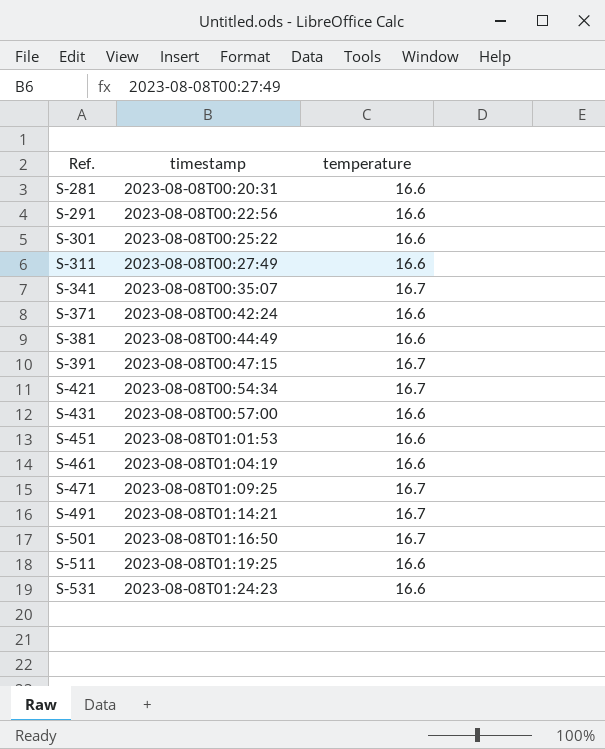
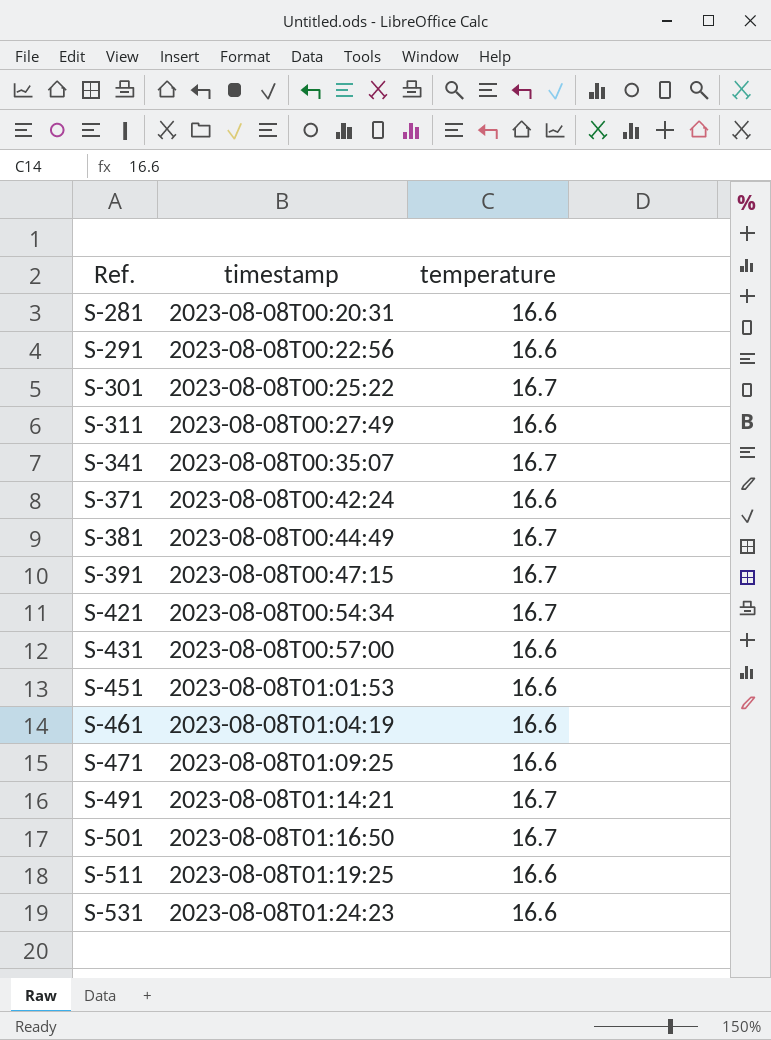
S-301 | temperature: 16.6 -> 16.7
S-381 | temperature: 16.6 -> 16.7
S-471 | temperature: 16.7 -> 16.6

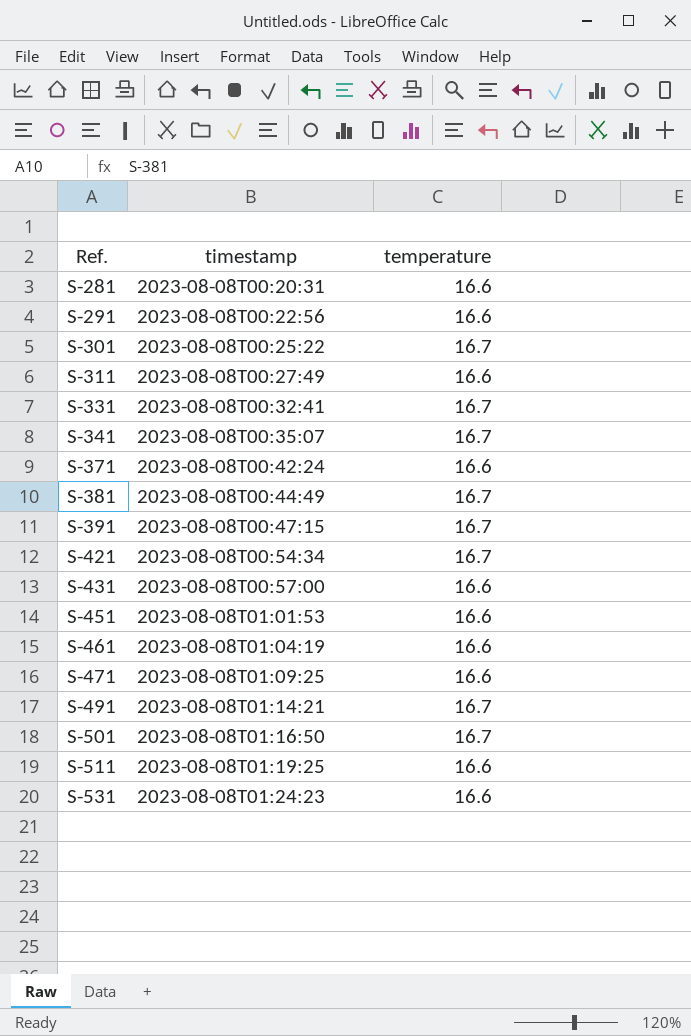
row S-331: none -> 2023-08-08T00:32:41 | 16.7

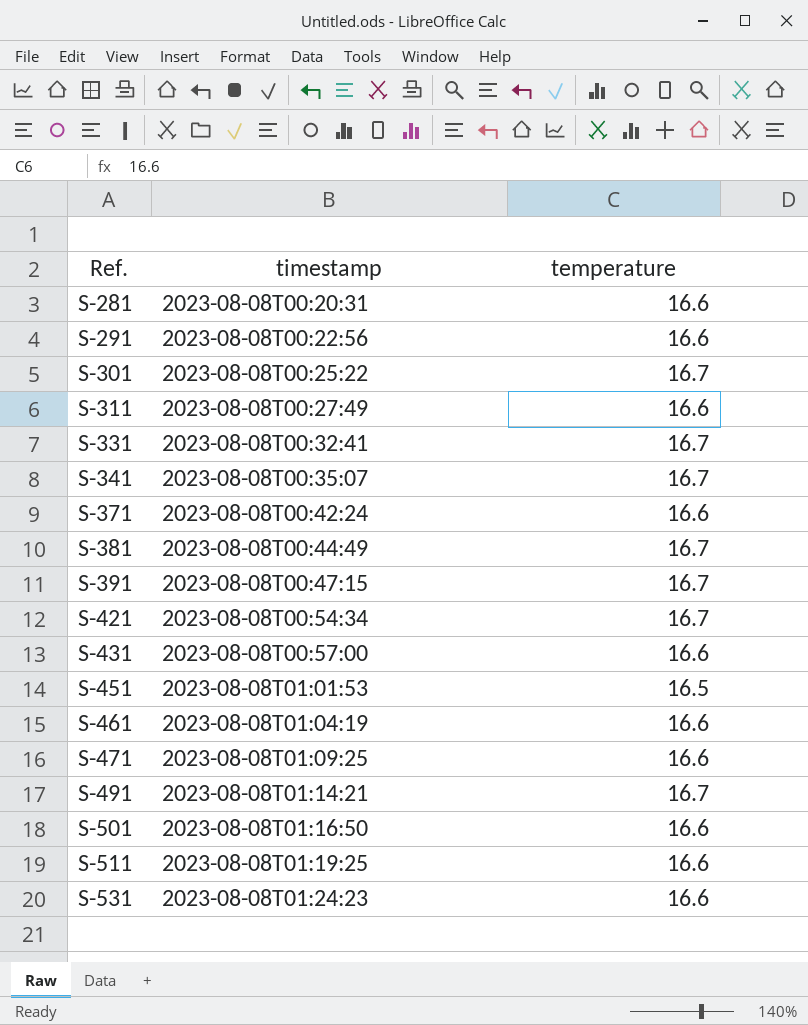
S-451 | temperature: 16.6 -> 16.5
S-501 | temperature: 16.7 -> 16.6

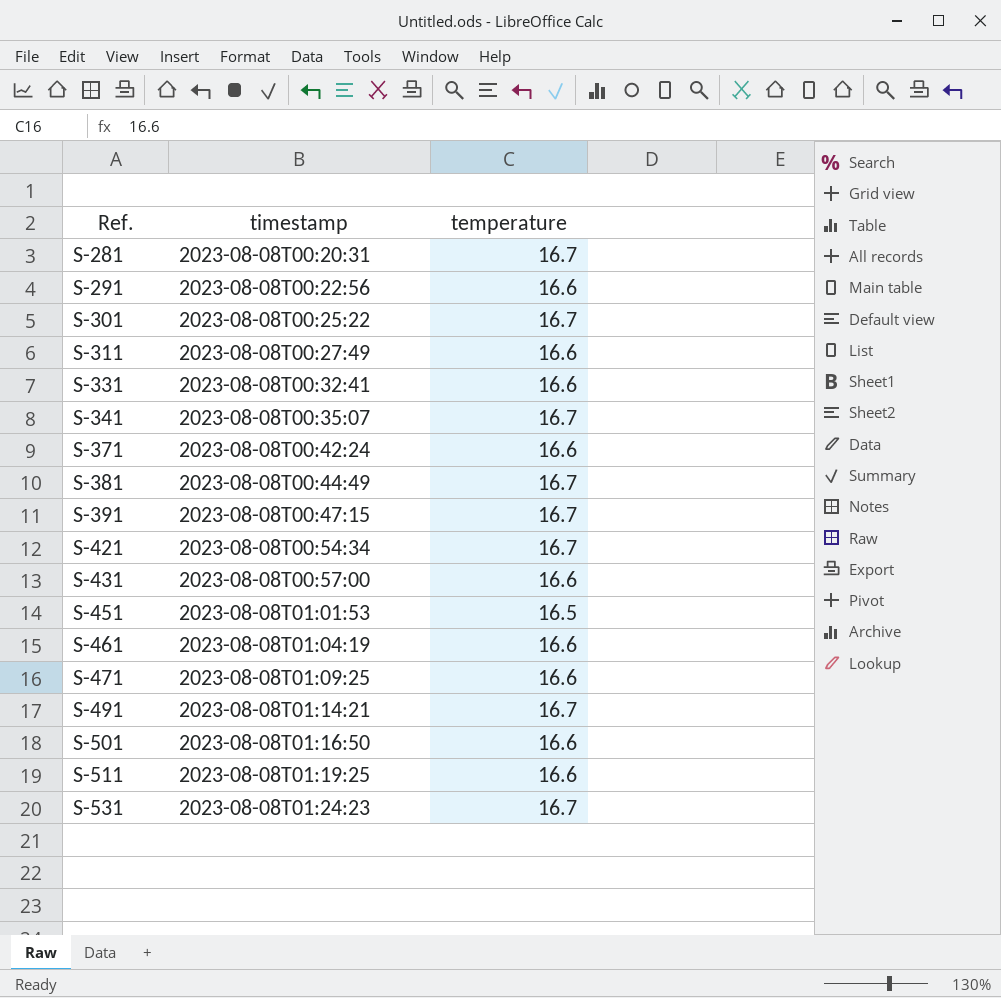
S-281 | temperature: 16.6 -> 16.7
S-331 | temperature: 16.7 -> 16.6
S-531 | temperature: 16.6 -> 16.7

